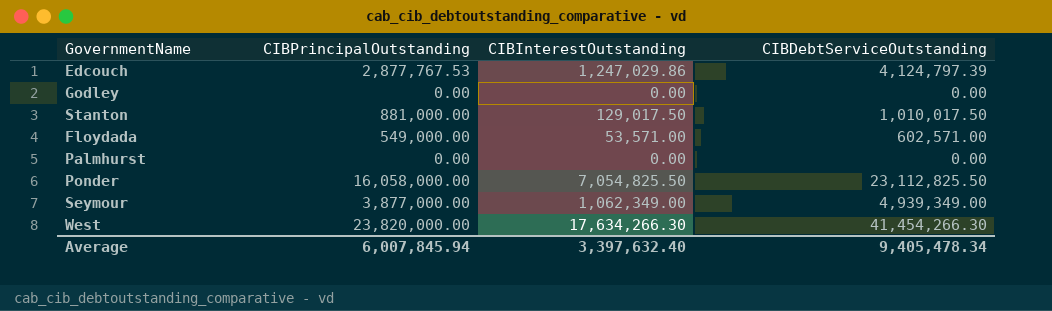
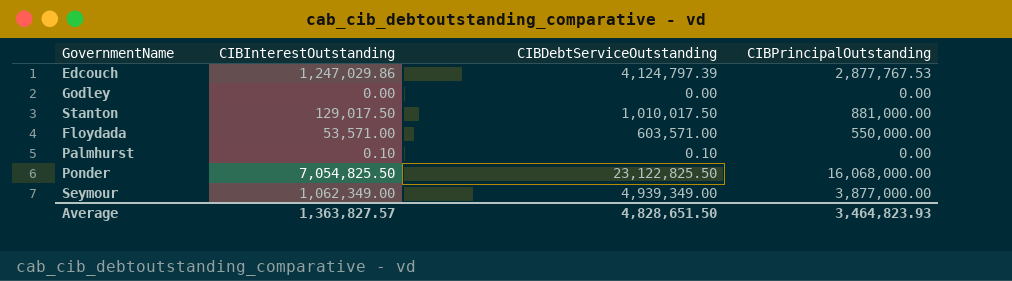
column CIBPrincipalOutstanding | position: 2 -> 4
row West: 23,820,000.00 | 17,634,266.30 | 41,454,266.30 -> none
Floydada | CIBDebtServiceOutstanding: 602,571.00 -> 603,571.00
Floydada | CIBPrincipalOutstanding: 549,000.00 -> 550,000.00
Palmhurst | CIBInterestOutstanding: 0.00 -> 0.10
Palmhurst | CIBDebtServiceOutstanding: 0.00 -> 0.10
Ponder | CIBDebtServiceOutstanding: 23,112,825.50 -> 23,122,825.50
Ponder | CIBPrincipalOutstanding: 16,058,000.00 -> 16,068,000.00
Average | CIBInterestOutstanding: 3,397,632.40 -> 1,363,827.57
Average | CIBDebtServiceOutstanding: 9,405,478.34 -> 4,828,651.50
Average | CIBPrincipalOutstanding: 6,007,845.94 -> 3,464,823.93

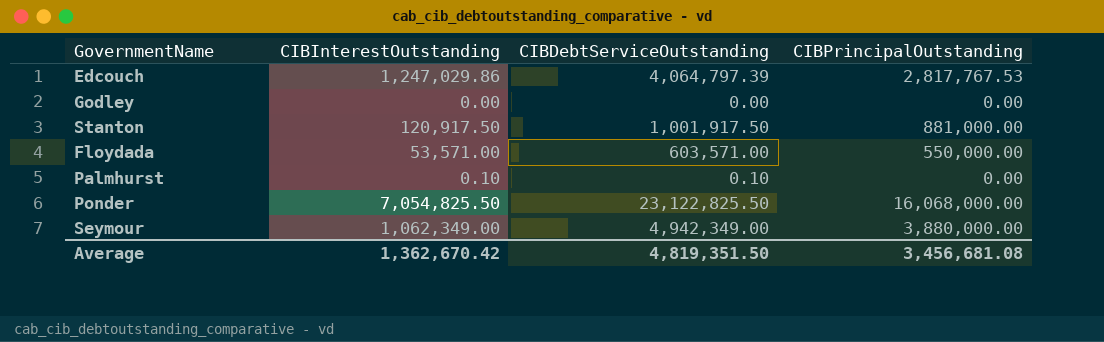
Edcouch | CIBDebtServiceOutstanding: 4,124,797.39 -> 4,064,797.39
Edcouch | CIBPrincipalOutstanding: 2,877,767.53 -> 2,817,767.53
Stanton | CIBInterestOutstanding: 129,017.50 -> 120,917.50
Stanton | CIBDebtServiceOutstanding: 1,010,017.50 -> 1,001,917.50
Seymour | CIBDebtServiceOutstanding: 4,939,349.00 -> 4,942,349.00
Seymour | CIBPrincipalOutstanding: 3,877,000.00 -> 3,880,000.00
Average | CIBInterestOutstanding: 1,363,827.57 -> 1,362,670.42
Average | CIBDebtServiceOutstanding: 4,828,651.50 -> 4,819,351.50
Average | CIBPrincipalOutstanding: 3,464,823.93 -> 3,456,681.08

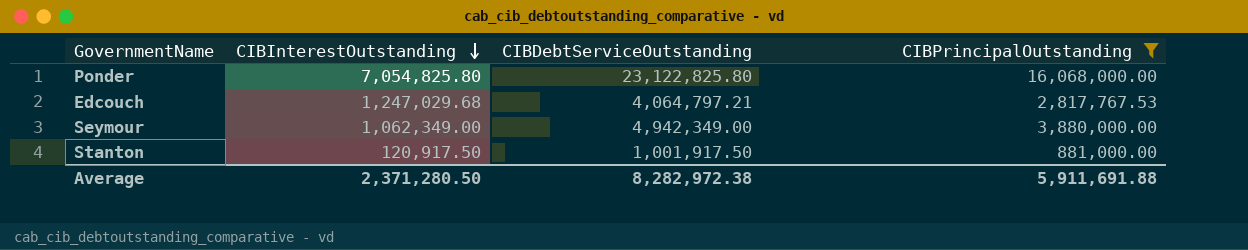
filter: none -> CIBPrincipalOutstanding >= 881,000.00
row order: none -> CIBInterestOutstanding descending
Ponder | CIBInterestOutstanding: 7,054,825.50 -> 7,054,825.80
Ponder | CIBDebtServiceOutstanding: 23,122,825.50 -> 23,122,825.80
Edcouch | CIBInterestOutstanding: 1,247,029.86 -> 1,247,029.68
Edcouch | CIBDebtServiceOutstanding: 4,064,797.39 -> 4,064,797.21
Average | CIBInterestOutstanding: 1,362,670.42 -> 2,371,280.50
Average | CIBDebtServiceOutstanding: 4,819,351.50 -> 8,282,972.38
Average | CIBPrincipalOutstanding: 3,456,681.08 -> 5,911,691.88

